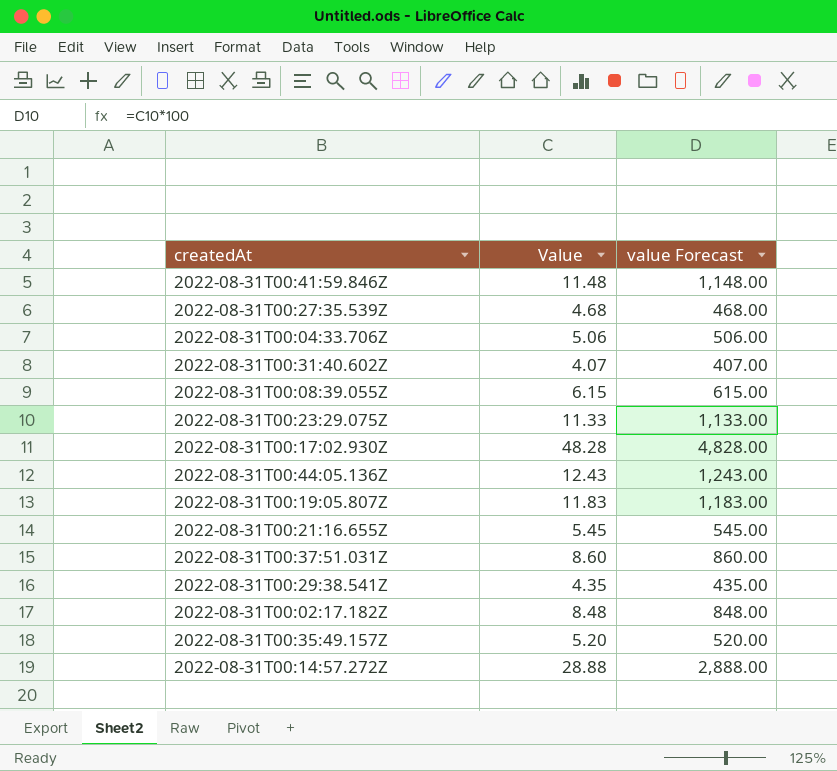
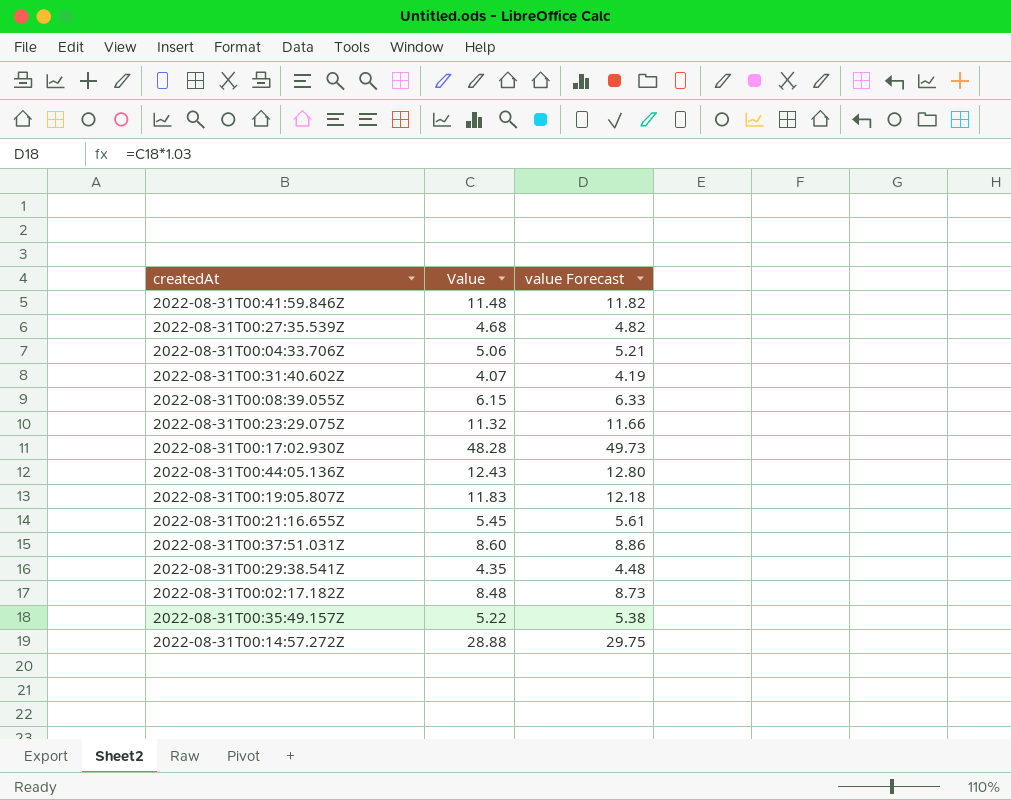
column value Forecast | formula: [Value] * 100 -> [Value] * 1.03
2022-08-31T00:23:29.075Z | Value: 11.33 -> 11.32
2022-08-31T00:35:49.157Z | Value: 5.20 -> 5.22

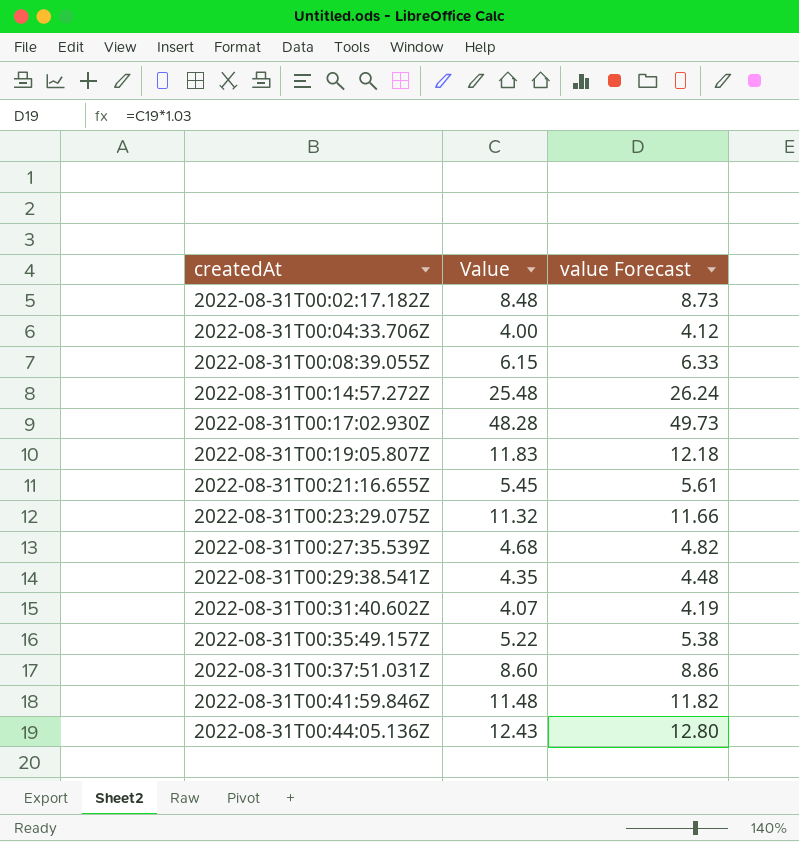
row order: none -> createdAt ascending
2022-08-31T00:04:33.706Z | Value: 5.06 -> 4.00
2022-08-31T00:04:33.706Z | value Forecast: 5.21 -> 4.12
2022-08-31T00:14:57.272Z | Value: 28.88 -> 25.48
2022-08-31T00:14:57.272Z | value Forecast: 29.75 -> 26.24

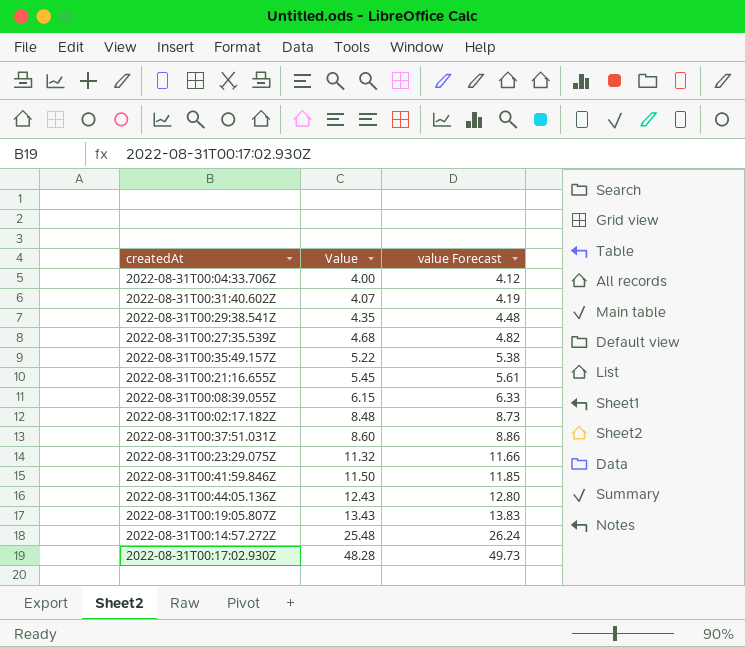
row order: createdAt ascending -> Value ascending
2022-08-31T00:41:59.846Z | Value: 11.48 -> 11.50
2022-08-31T00:41:59.846Z | value Forecast: 11.82 -> 11.85
2022-08-31T00:19:05.807Z | Value: 11.83 -> 13.43
2022-08-31T00:19:05.807Z | value Forecast: 12.18 -> 13.83

